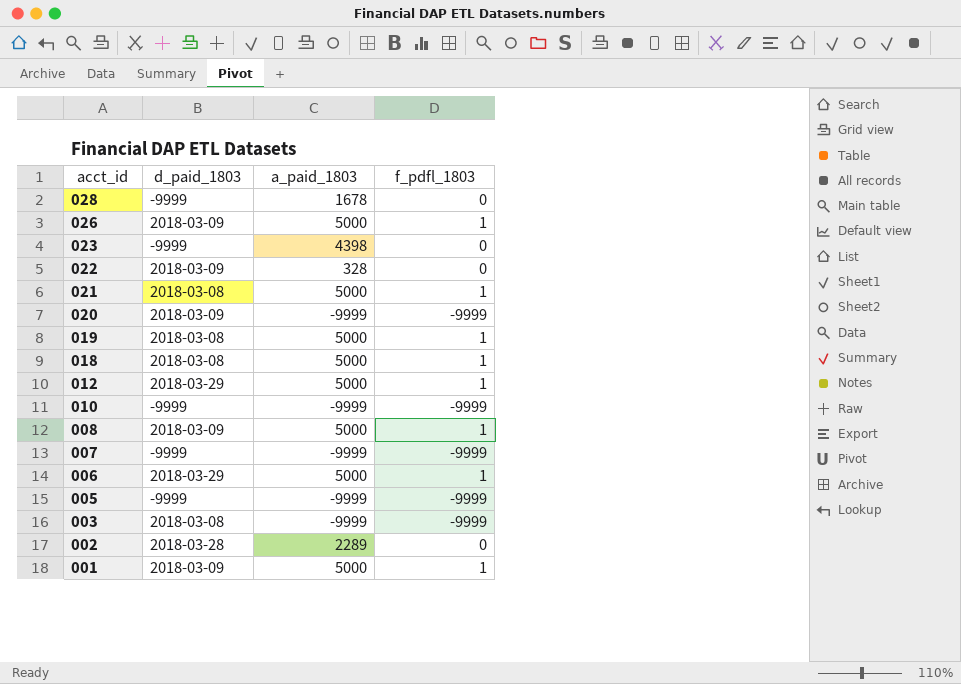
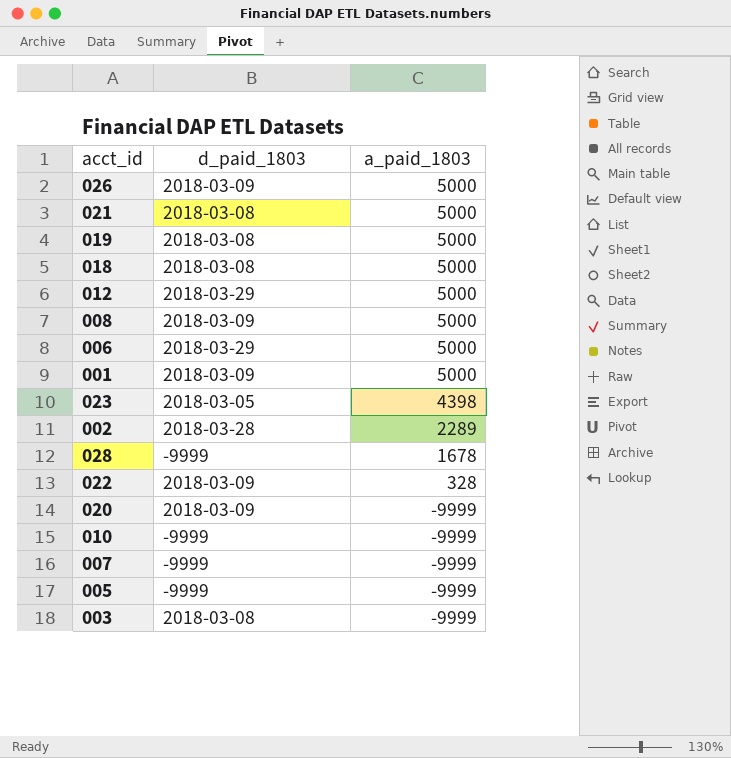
row order: acct_id descending -> a_paid_1803 descending
column f_pdfl_1803 | position: 4 -> none
023 | d_paid_1803: -9999 -> 2018-03-05

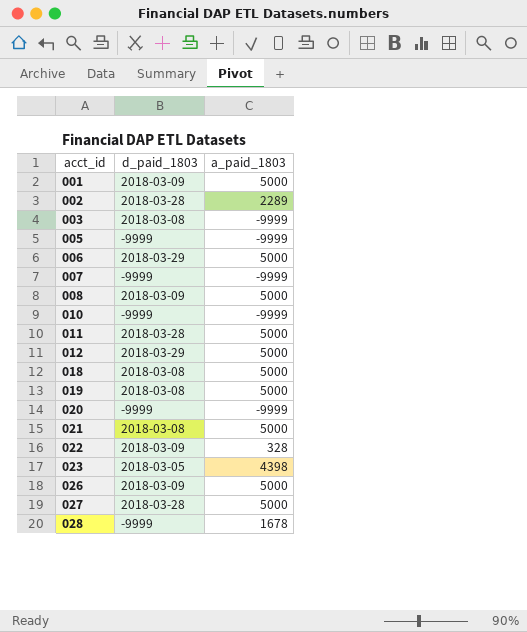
row order: a_paid_1803 descending -> acct_id ascending
row 011: none -> 2018-03-28 | 5000
020 | d_paid_1803: 2018-03-09 -> -9999
row 027: none -> 2018-03-28 | 5000

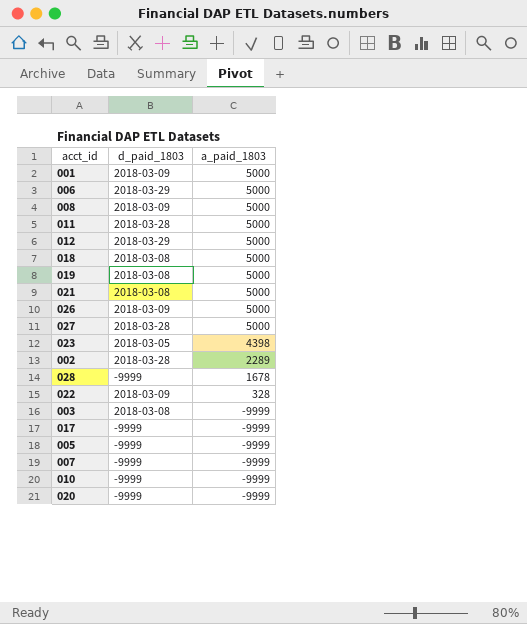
row order: acct_id ascending -> a_paid_1803 descending
row 017: none -> -9999 | -9999

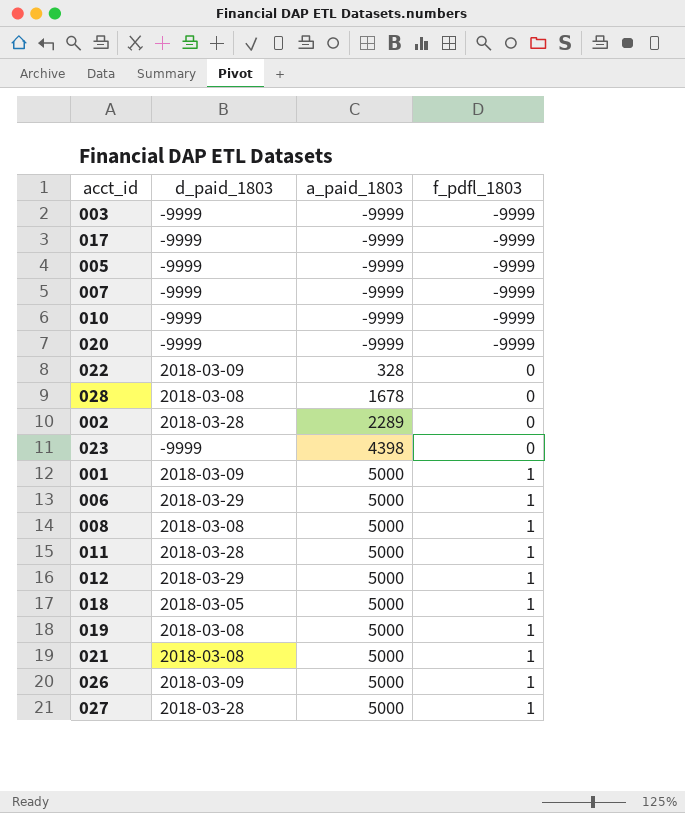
row order: a_paid_1803 descending -> a_paid_1803 ascending
column f_pdfl_1803 | position: none -> 4
003 | d_paid_1803: 2018-03-08 -> -9999
028 | d_paid_1803: -9999 -> 2018-03-08
023 | d_paid_1803: 2018-03-05 -> -9999
008 | d_paid_1803: 2018-03-09 -> 2018-03-08
018 | d_paid_1803: 2018-03-08 -> 2018-03-05

